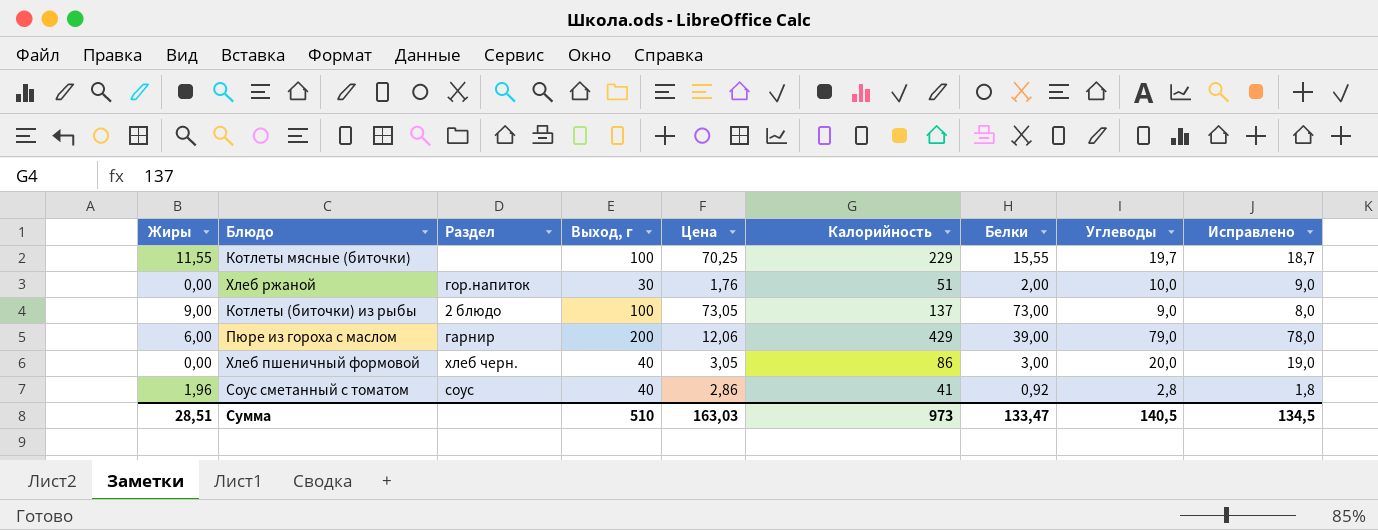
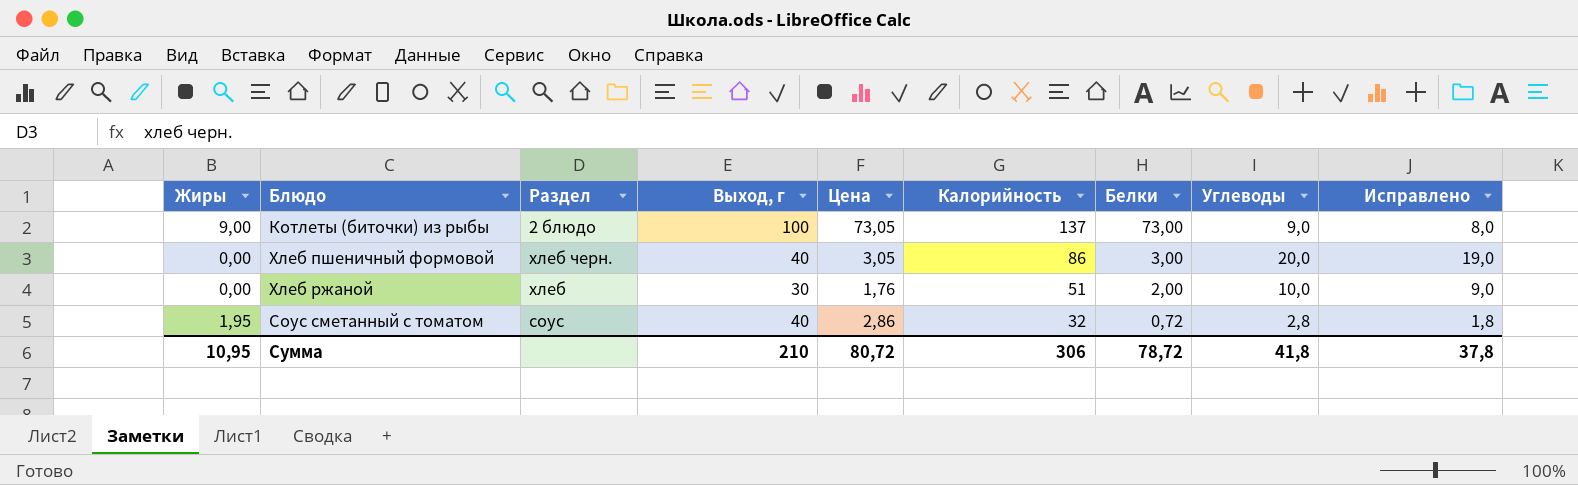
row order: none -> Калорийность descending
row Котлеты мясные (биточки): 11,55 | none | 100 | 70,25 | 229 | 15,55 | 19,7 | 18,7 -> none
row Пюре из гороха с маслом: 6,00 | гарнир | 200 | 12,06 | 429 | 39,00 | 79,0 | 78,0 -> none
Хлеб ржаной | Раздел: гор.напиток -> хлеб
Соус сметанный с томатом | Жиры: 1,96 -> 1,95
Соус сметанный с томатом | Калорийность: 41 -> 32
Соус сметанный с томатом | Белки: 0,92 -> 0,72
Сумма | Жиры: 28,51 -> 10,95
Сумма | Выход, г: 510 -> 210
Сумма | Цена: 163,03 -> 80,72
Сумма | Калорийность: 973 -> 306
Сумма | Белки: 133,47 -> 78,72
Сумма | Углеводы: 140,5 -> 41,8
Сумма | Исправлено: 134,5 -> 37,8

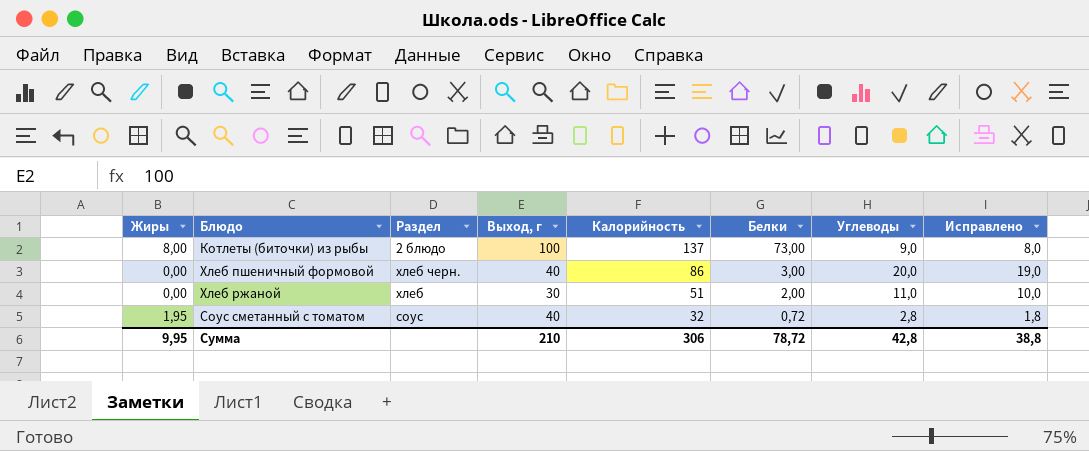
column Цена | position: 5 -> none
Котлеты (биточки) из рыбы | Жиры: 9,00 -> 8,00
Хлеб ржаной | Углеводы: 10,0 -> 11,0
Хлеб ржаной | Исправлено: 9,0 -> 10,0
Сумма | Жиры: 10,95 -> 9,95
Сумма | Углеводы: 41,8 -> 42,8
Сумма | Исправлено: 37,8 -> 38,8

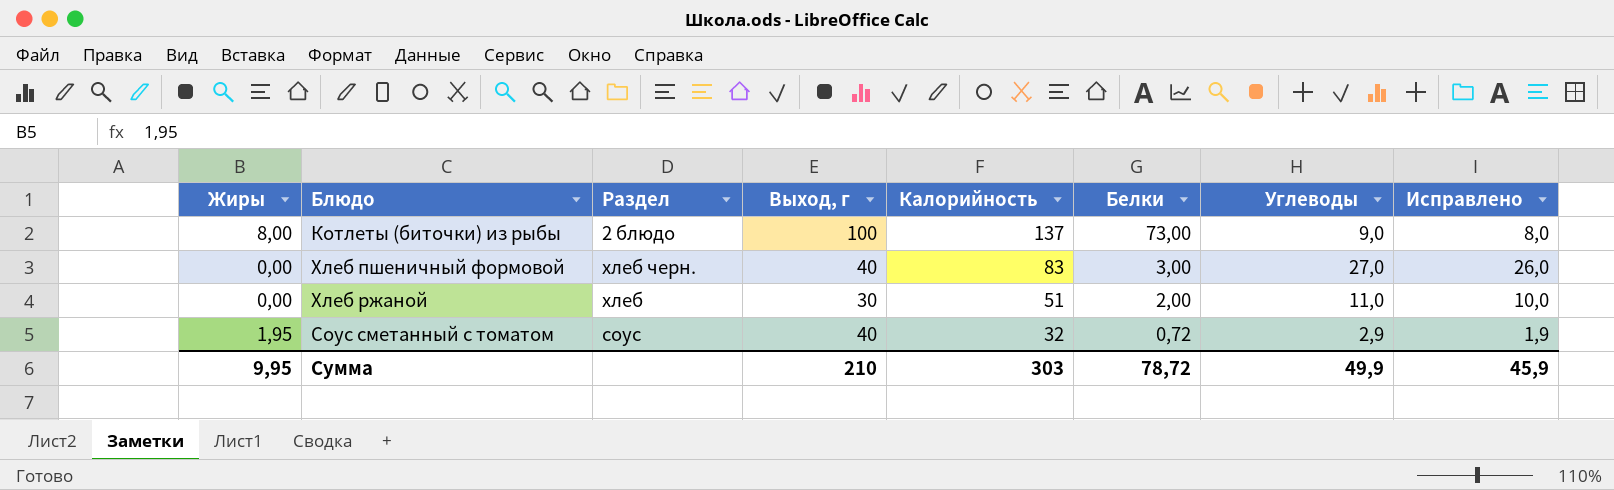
Хлеб пшеничный формовой | Калорийность: 86 -> 83
Хлеб пшеничный формовой | Углеводы: 20,0 -> 27,0
Хлеб пшеничный формовой | Исправлено: 19,0 -> 26,0
Соус сметанный с томатом | Углеводы: 2,8 -> 2,9
Соус сметанный с томатом | Исправлено: 1,8 -> 1,9
Сумма | Калорийность: 306 -> 303
Сумма | Углеводы: 42,8 -> 49,9
Сумма | Исправлено: 38,8 -> 45,9

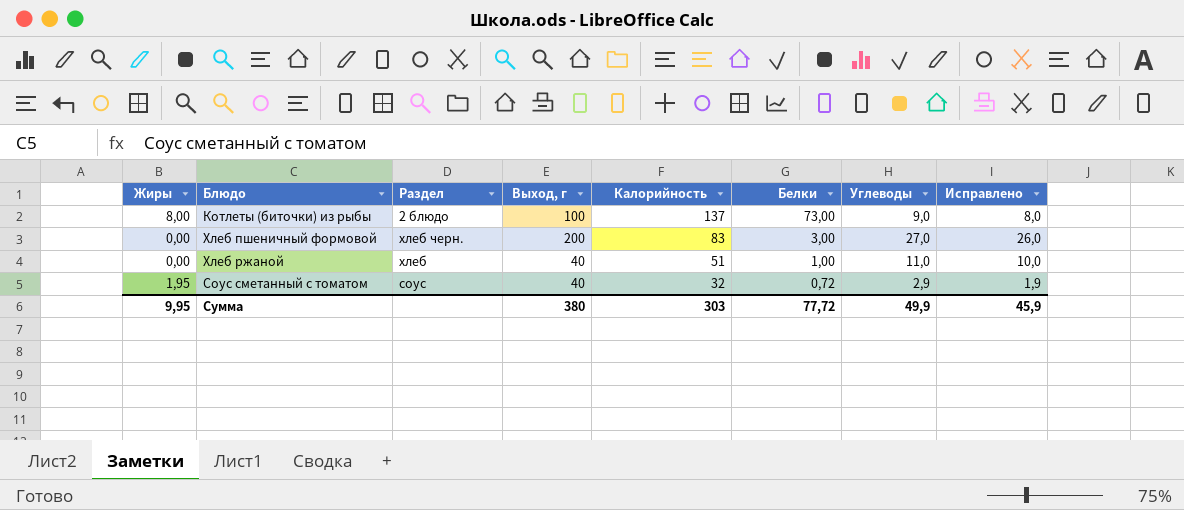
Хлеб пшеничный формовой | Выход, г: 40 -> 200
Хлеб ржаной | Выход, г: 30 -> 40
Хлеб ржаной | Белки: 2,00 -> 1,00
Сумма | Выход, г: 210 -> 380
Сумма | Белки: 78,72 -> 77,72

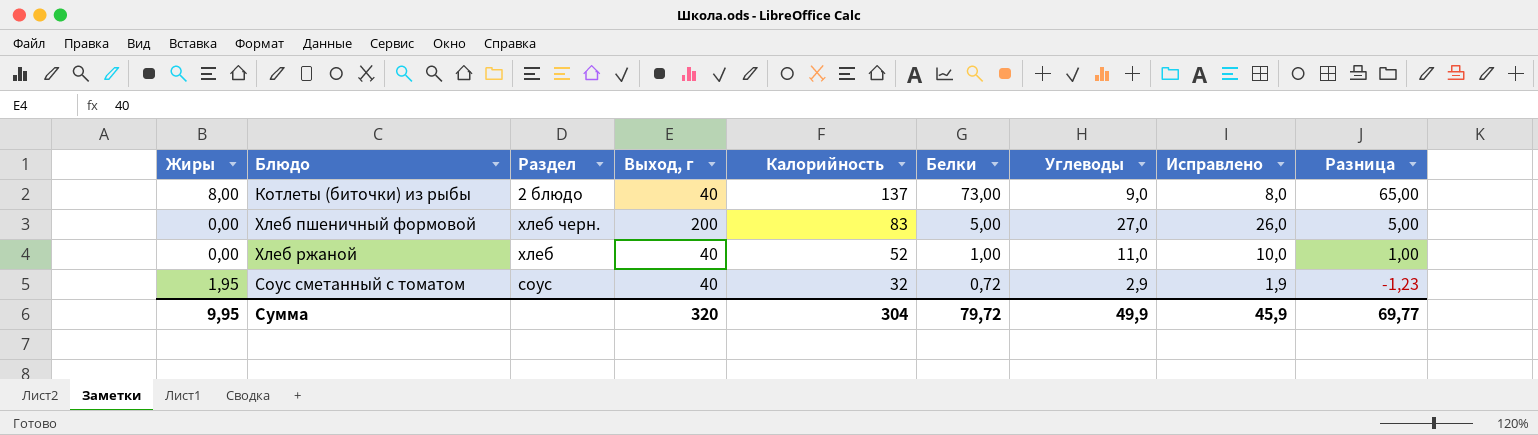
column Разница | formula: none -> [Белки] - [Жиры]
Котлеты (биточки) из рыбы | Выход, г: 100 -> 40
Хлеб пшеничный формовой | Белки: 3,00 -> 5,00
Хлеб ржаной | Калорийность: 51 -> 52
Сумма | Выход, г: 380 -> 320
Сумма | Калорийность: 303 -> 304
Сумма | Белки: 77,72 -> 79,72

